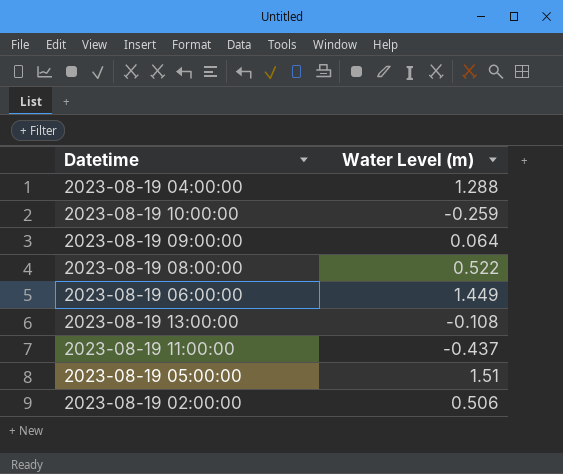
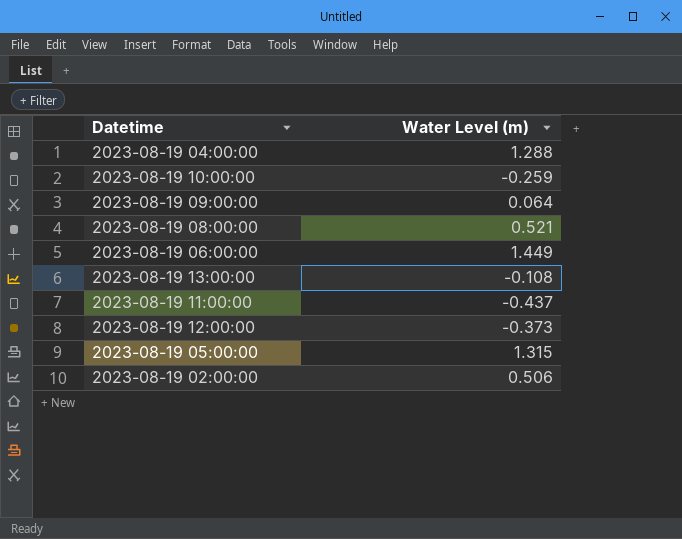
2023-08-19 08:00:00 | Water Level (m): 0.522 -> 0.521
row 2023-08-19 12:00:00: none -> -0.373
2023-08-19 05:00:00 | Water Level (m): 1.51 -> 1.315

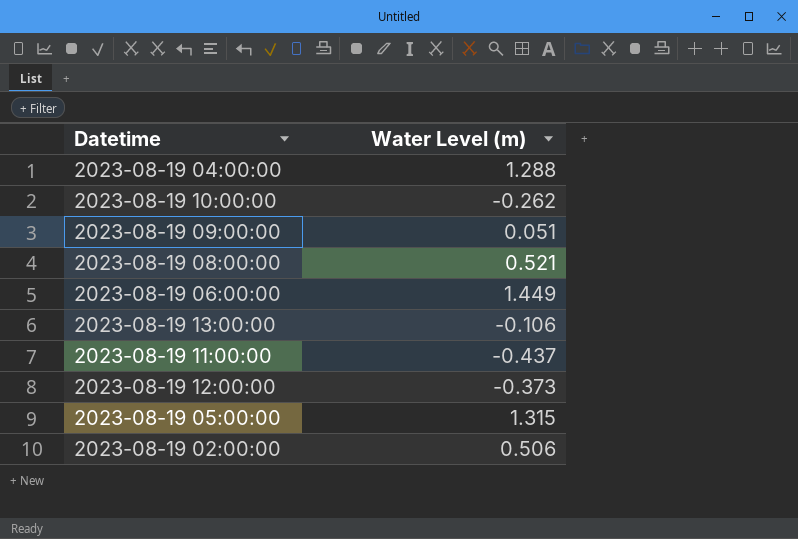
2023-08-19 10:00:00 | Water Level (m): -0.259 -> -0.262
2023-08-19 09:00:00 | Water Level (m): 0.064 -> 0.051
2023-08-19 13:00:00 | Water Level (m): -0.108 -> -0.106

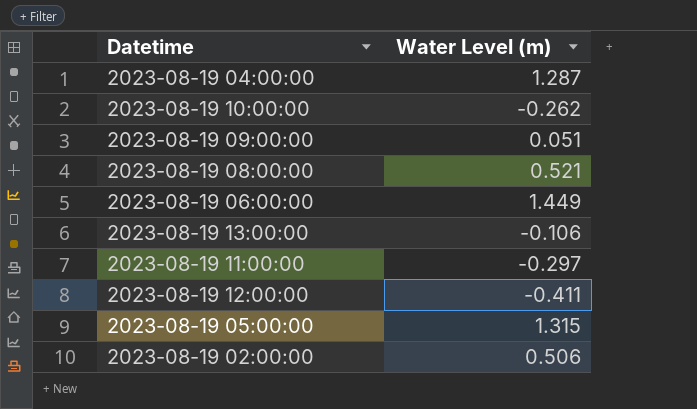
2023-08-19 04:00:00 | Water Level (m): 1.288 -> 1.287
2023-08-19 11:00:00 | Water Level (m): -0.437 -> -0.297
2023-08-19 12:00:00 | Water Level (m): -0.373 -> -0.411

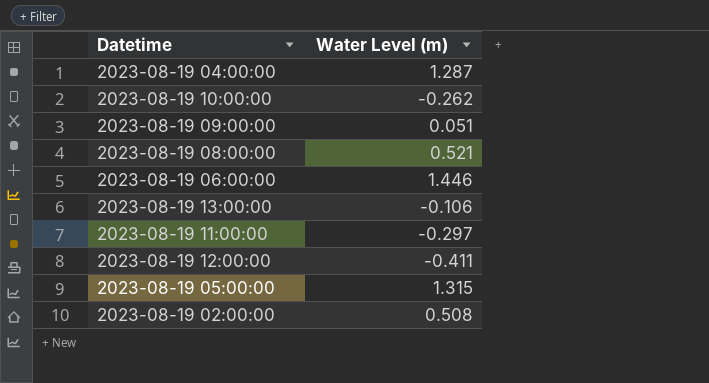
2023-08-19 06:00:00 | Water Level (m): 1.449 -> 1.446
2023-08-19 02:00:00 | Water Level (m): 0.506 -> 0.508

